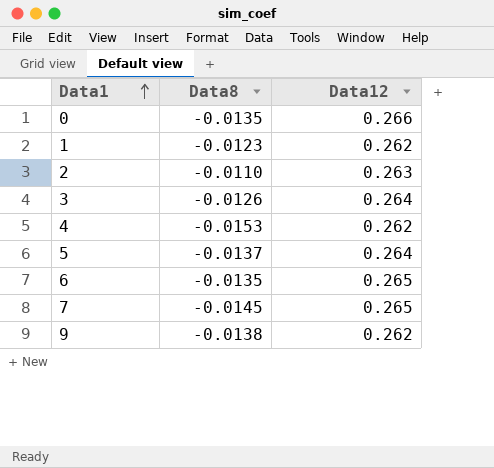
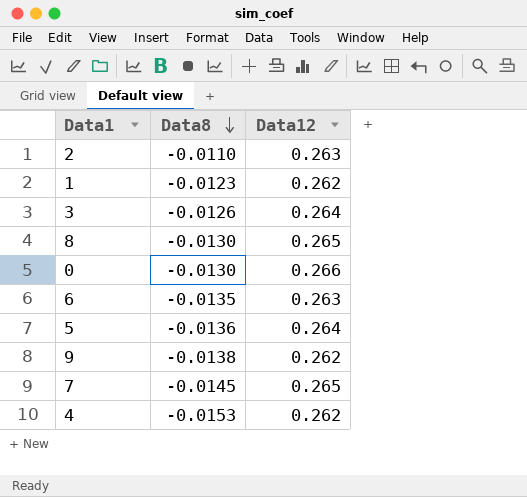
row order: Data1 ascending -> Data8 descending
row 8: none -> -0.0130 | 0.265
0 | Data8: -0.0135 -> -0.0130
6 | Data12: 0.265 -> 0.263
5 | Data8: -0.0137 -> -0.0136

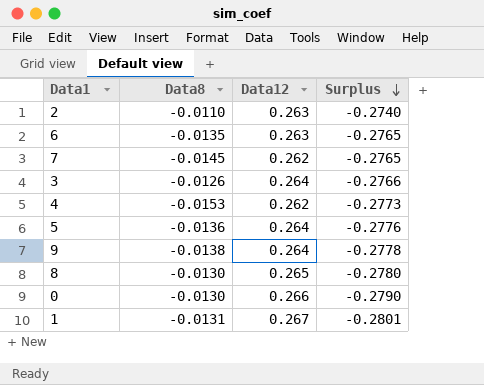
row order: Data8 descending -> Surplus descending
column Surplus | formula: none -> [Data8] - [Data12]
7 | Data12: 0.265 -> 0.262
9 | Data12: 0.262 -> 0.264
1 | Data8: -0.0123 -> -0.0131
1 | Data12: 0.262 -> 0.267

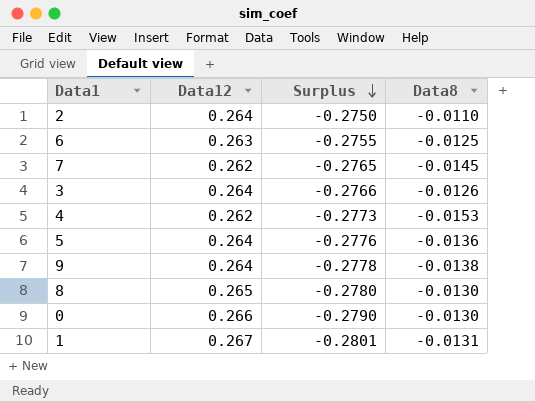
column Data8 | position: 2 -> 4
2 | Data12: 0.263 -> 0.264
2 | Surplus: -0.2740 -> -0.2750
6 | Surplus: -0.2765 -> -0.2755
6 | Data8: -0.0135 -> -0.0125

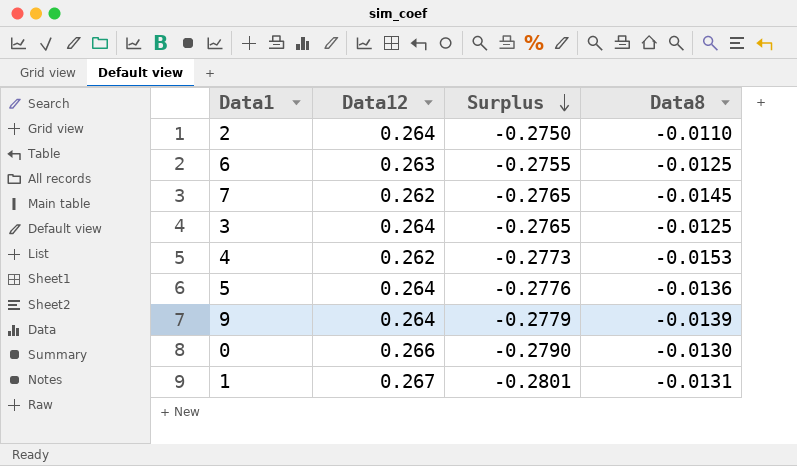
row 8: 0.265 | -0.2780 | -0.0130 -> none
3 | Surplus: -0.2766 -> -0.2765
3 | Data8: -0.0126 -> -0.0125
9 | Surplus: -0.2778 -> -0.2779
9 | Data8: -0.0138 -> -0.0139

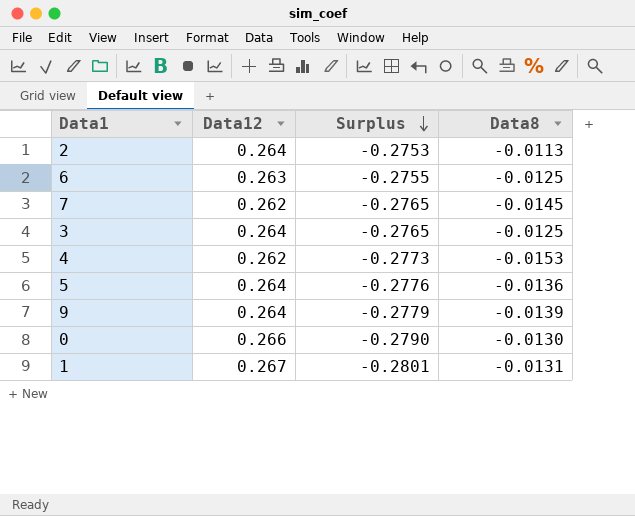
2 | Surplus: -0.2750 -> -0.2753
2 | Data8: -0.0110 -> -0.0113

